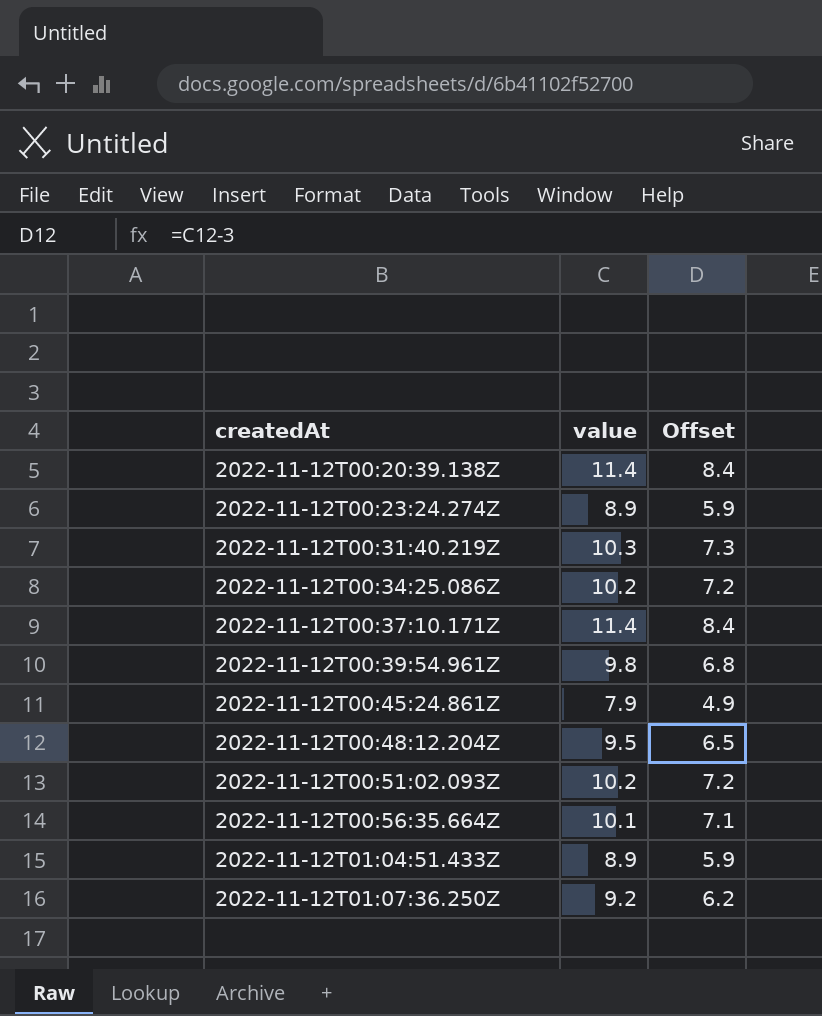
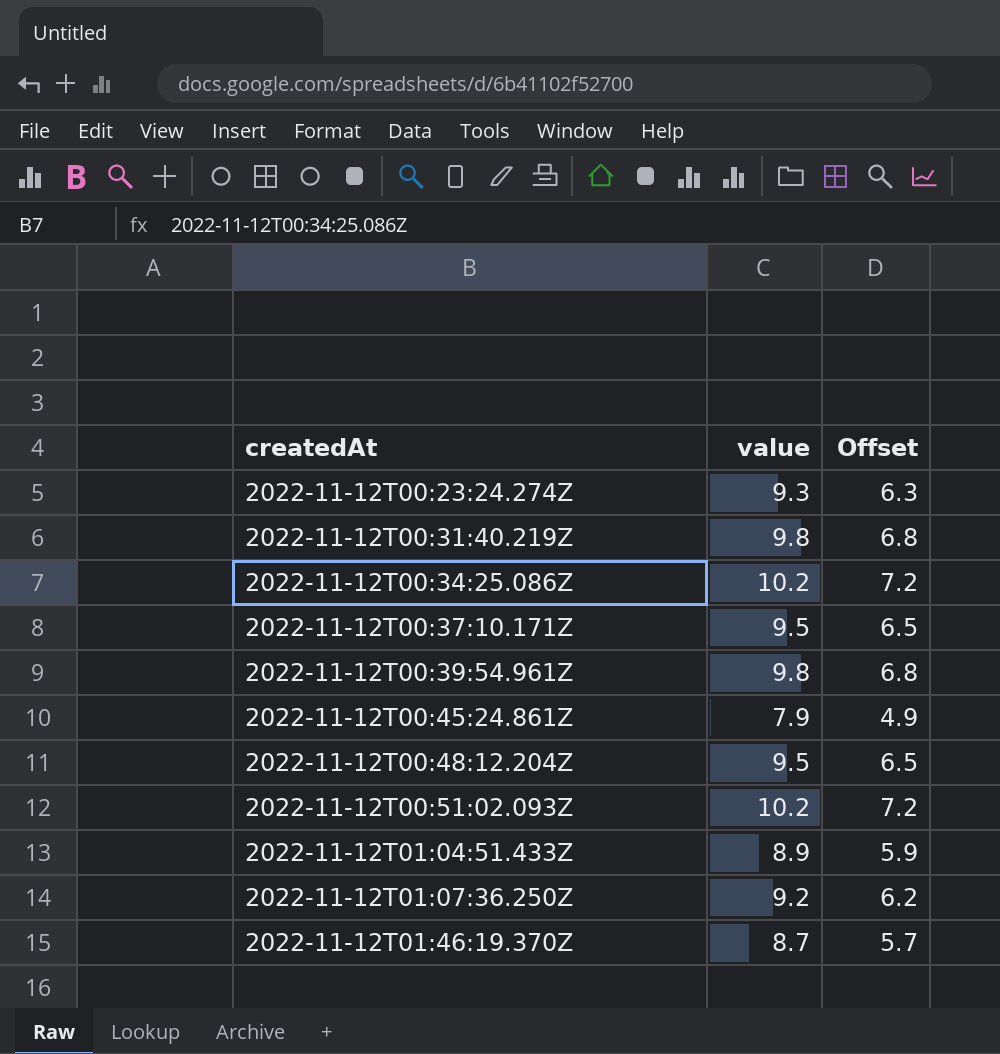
row 2022-11-12T00:20:39.138Z: 11.4 | 8.4 -> none
row 2022-11-12T00:56:35.664Z: 10.1 | 7.1 -> none
2022-11-12T00:23:24.274Z | value: 8.9 -> 9.3
2022-11-12T00:23:24.274Z | Offset: 5.9 -> 6.3
2022-11-12T00:31:40.219Z | value: 10.3 -> 9.8
2022-11-12T00:31:40.219Z | Offset: 7.3 -> 6.8
2022-11-12T00:37:10.171Z | value: 11.4 -> 9.5
2022-11-12T00:37:10.171Z | Offset: 8.4 -> 6.5
row 2022-11-12T01:46:19.370Z: none -> 8.7 | 5.7

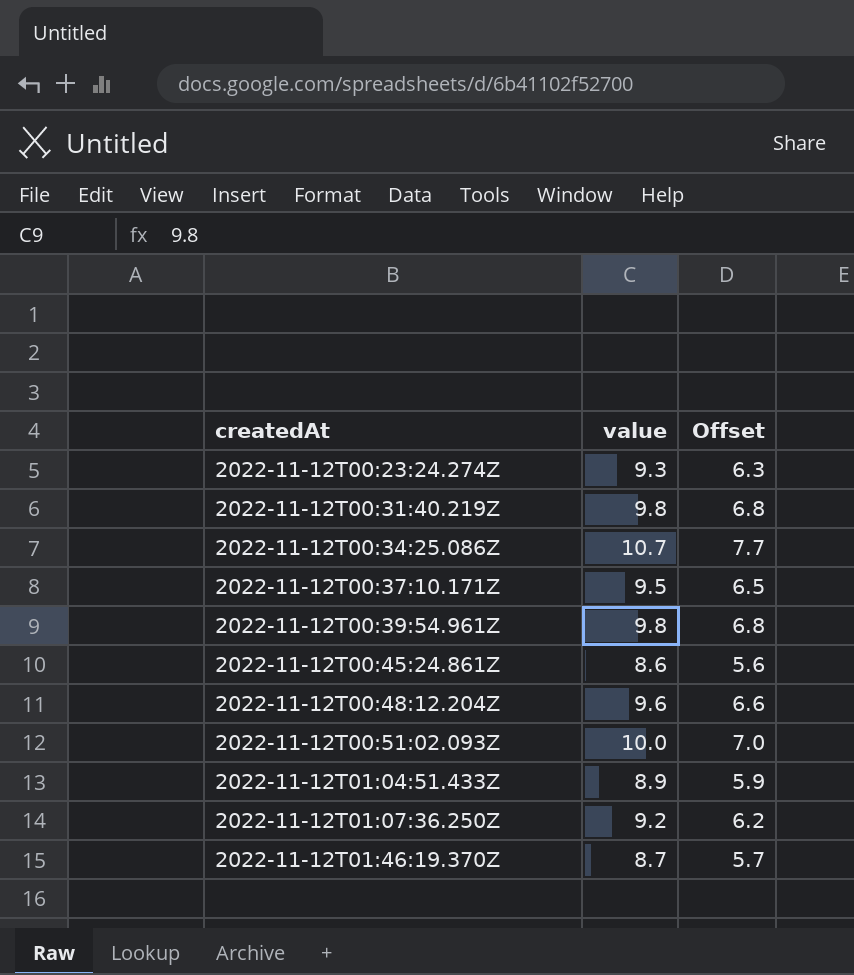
2022-11-12T00:34:25.086Z | value: 10.2 -> 10.7
2022-11-12T00:34:25.086Z | Offset: 7.2 -> 7.7
2022-11-12T00:45:24.861Z | value: 7.9 -> 8.6
2022-11-12T00:45:24.861Z | Offset: 4.9 -> 5.6
2022-11-12T00:48:12.204Z | value: 9.5 -> 9.6
2022-11-12T00:48:12.204Z | Offset: 6.5 -> 6.6
2022-11-12T00:51:02.093Z | value: 10.2 -> 10.0
2022-11-12T00:51:02.093Z | Offset: 7.2 -> 7.0

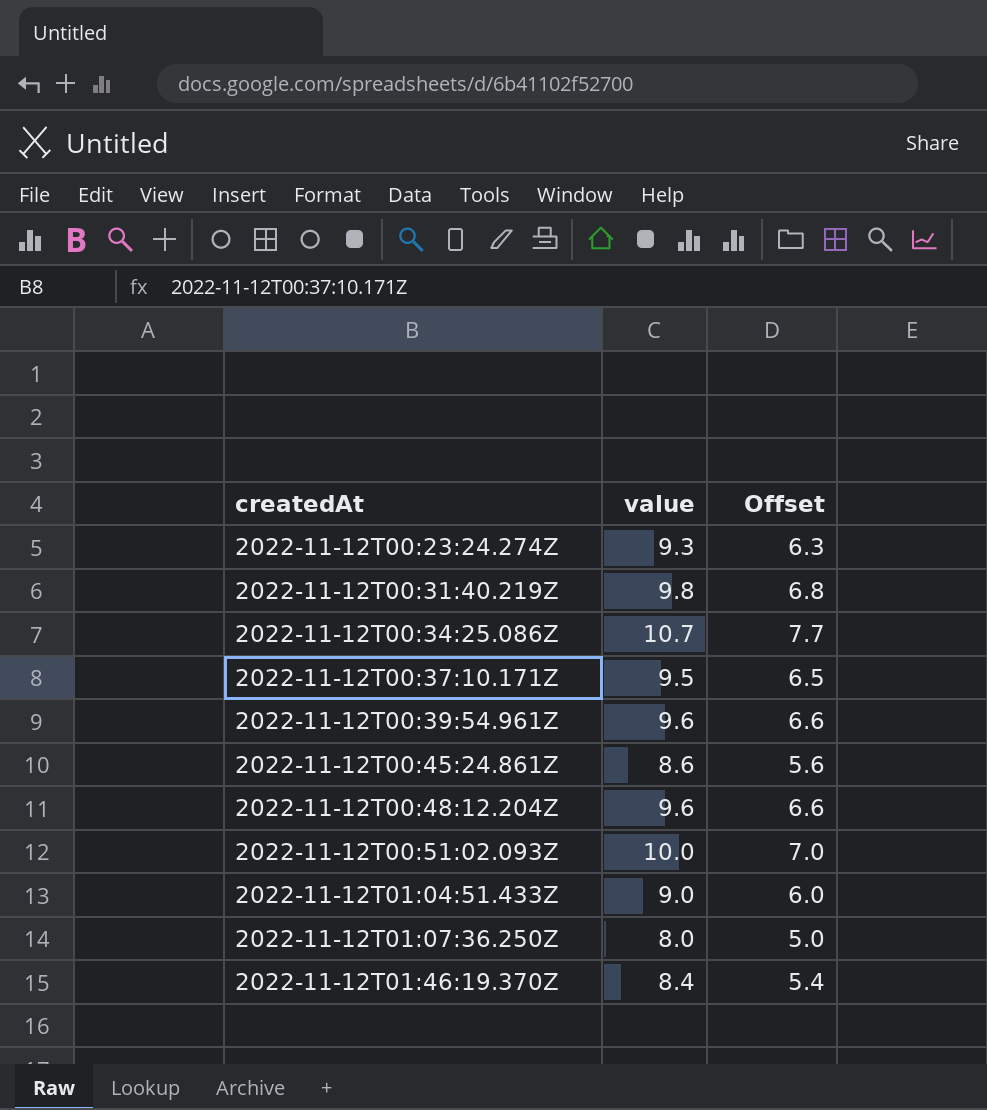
2022-11-12T00:39:54.961Z | value: 9.8 -> 9.6
2022-11-12T00:39:54.961Z | Offset: 6.8 -> 6.6
2022-11-12T01:04:51.433Z | value: 8.9 -> 9.0
2022-11-12T01:04:51.433Z | Offset: 5.9 -> 6.0
2022-11-12T01:07:36.250Z | value: 9.2 -> 8.0
2022-11-12T01:07:36.250Z | Offset: 6.2 -> 5.0
2022-11-12T01:46:19.370Z | value: 8.7 -> 8.4
2022-11-12T01:46:19.370Z | Offset: 5.7 -> 5.4

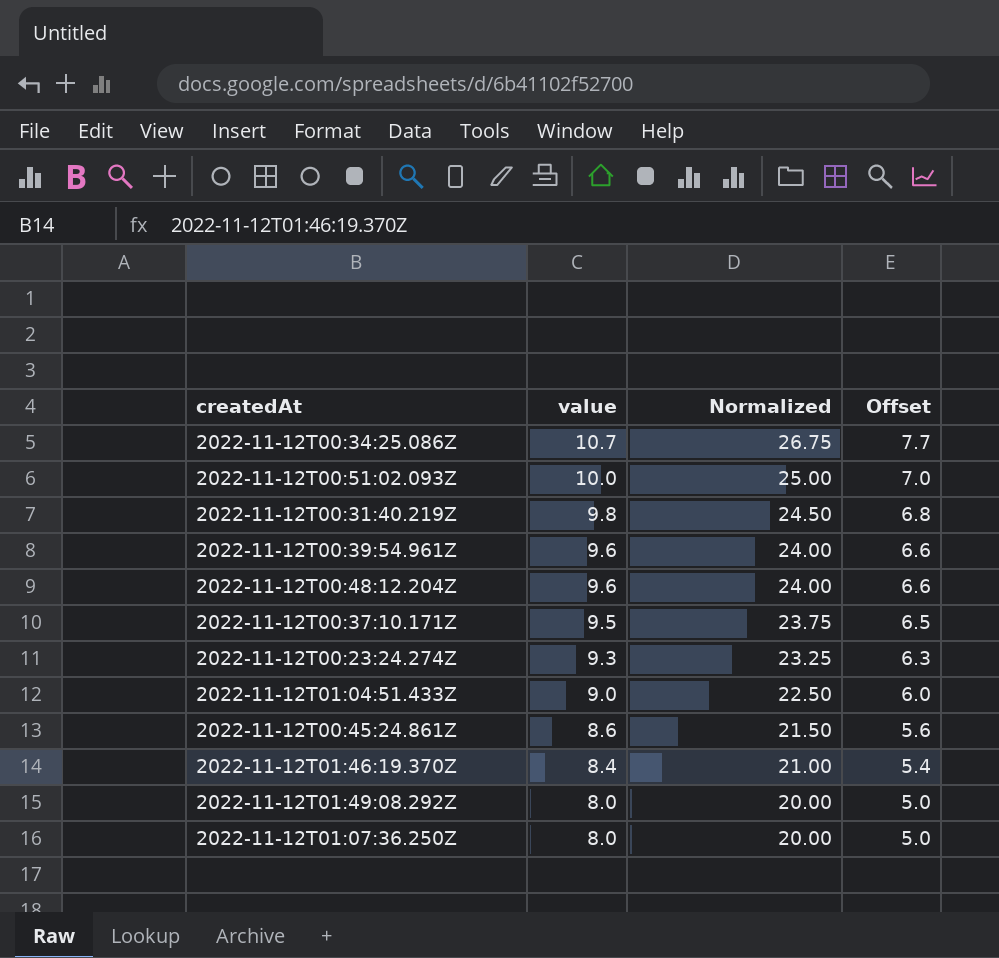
row order: createdAt ascending -> value descending
column Normalized | formula: none -> [value] * 2.5
row 2022-11-12T01:49:08.292Z: none -> 8.0 | 20.00 | 5.0

